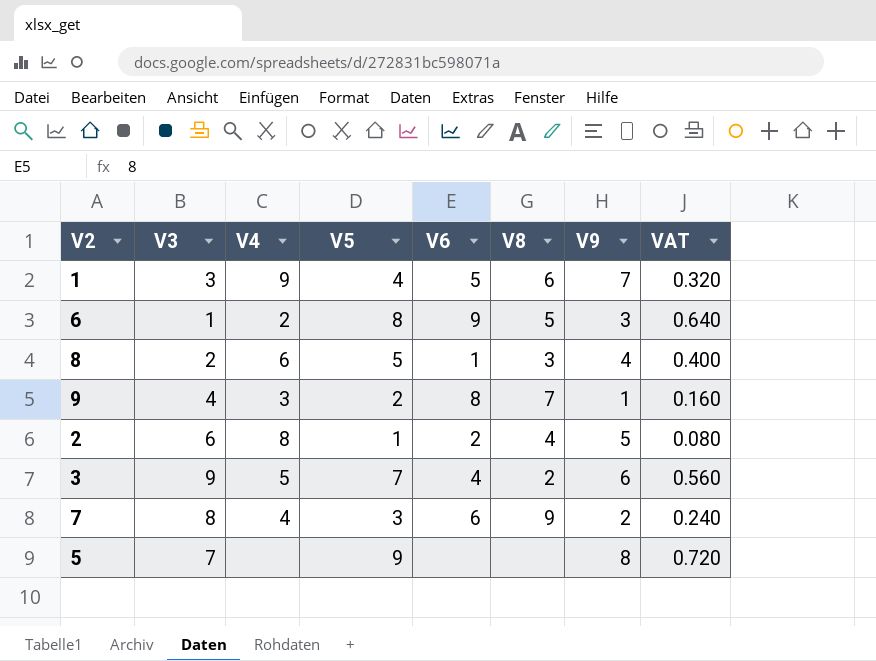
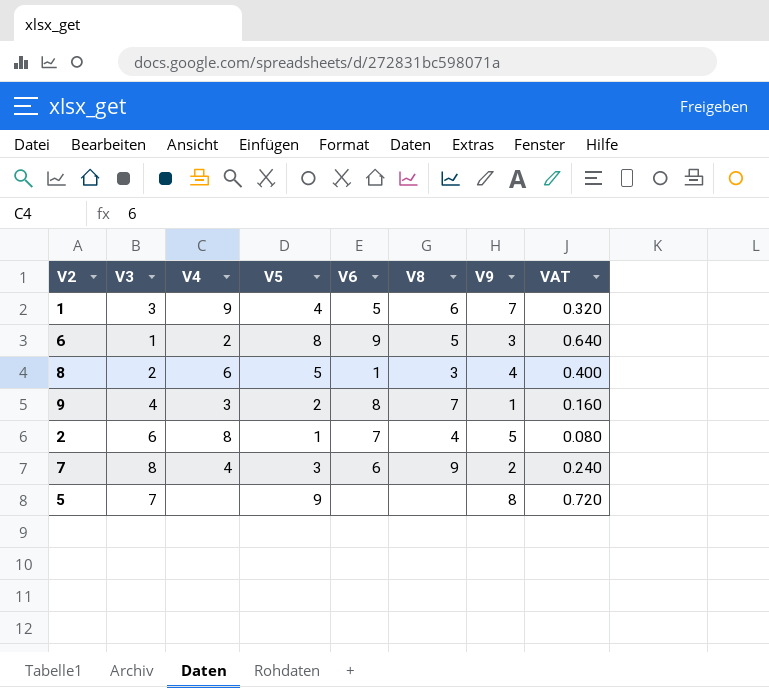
row 3: 9 | 5 | 7 | 4 | 2 | 6 | 0.560 -> none
2 | V6: 2 -> 7

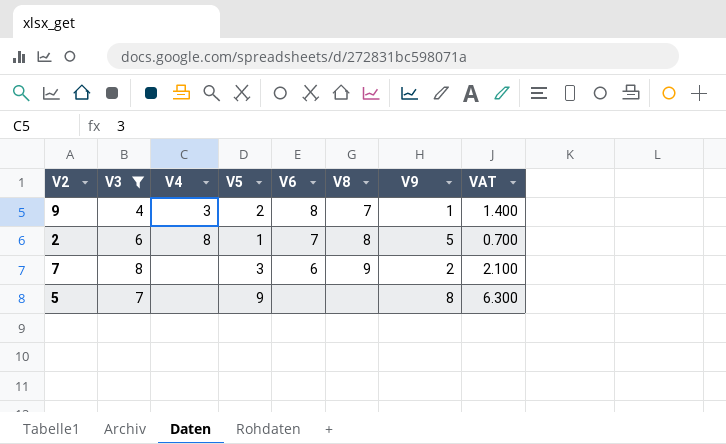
filter: none -> V3 >= 4
column VAT | formula: [V5] * 0.08 -> [V5] * 0.7
2 | V8: 4 -> 8
7 | V4: 4 -> none

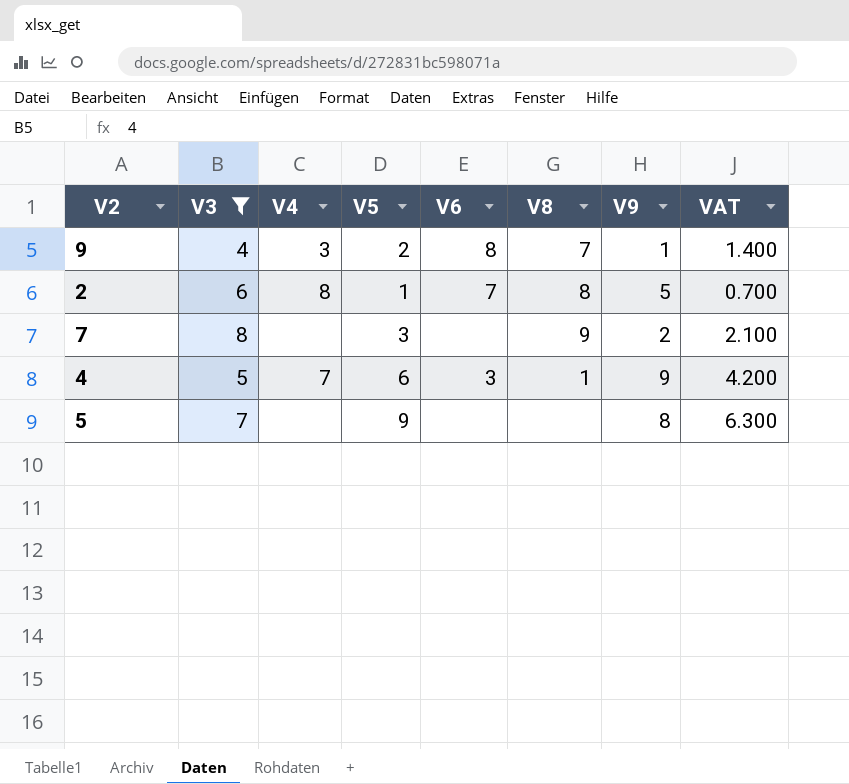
7 | V6: 6 -> none
row 4: none -> 5 | 7 | 6 | 3 | 1 | 9 | 4.200

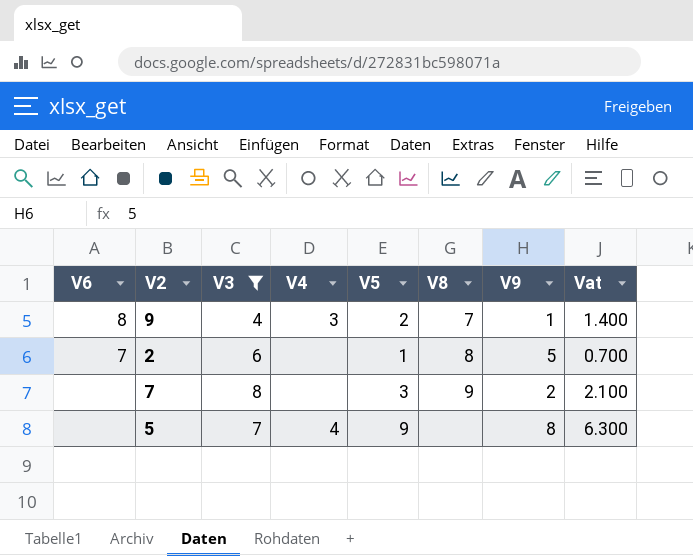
column V6 | position: 5 -> 1
column name: VAT -> Vat
row 4: 5 | 7 | 6 | 3 | 1 | 9 | 4.200 -> none
2 | V4: 8 -> none
5 | V4: none -> 4

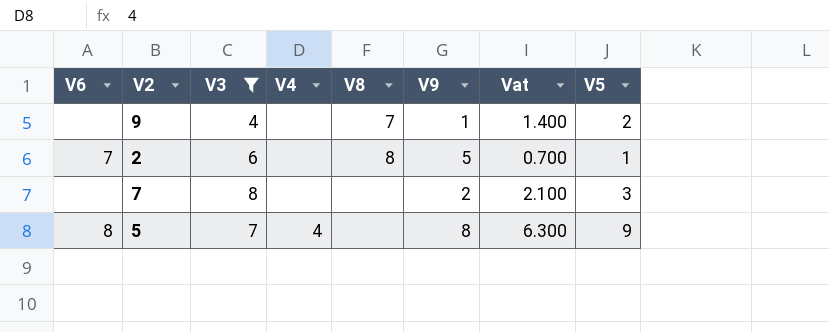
column V5 | position: 5 -> 8
9 | V6: 8 -> none
9 | V4: 3 -> none
7 | V8: 9 -> none
5 | V6: none -> 8

